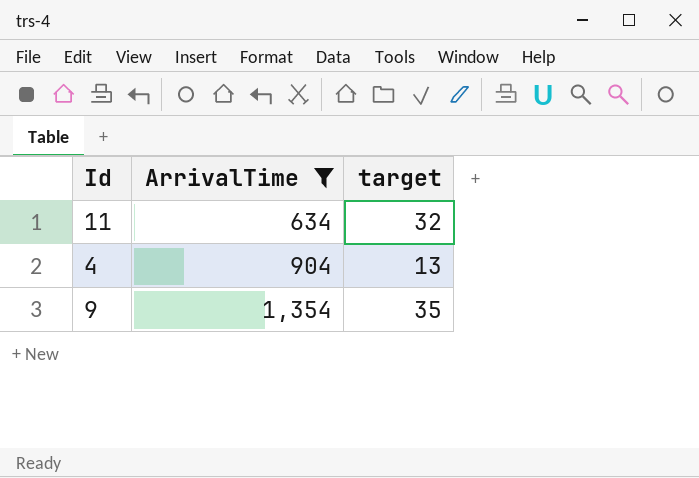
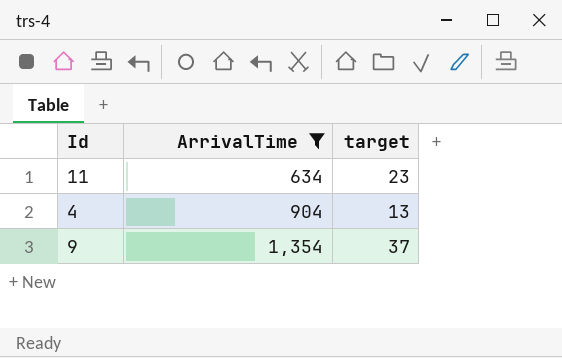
11 | target: 32 -> 23
9 | target: 35 -> 37

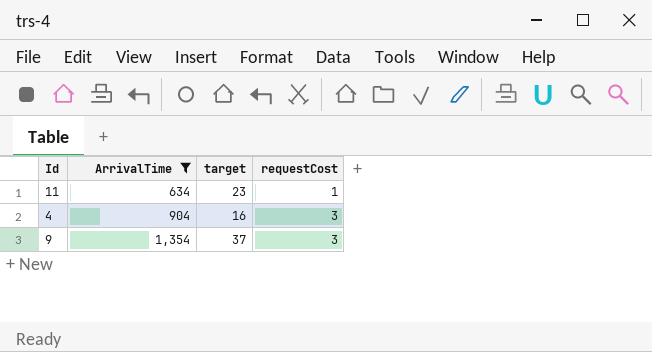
column requestCost | position: none -> 4
4 | target: 13 -> 16

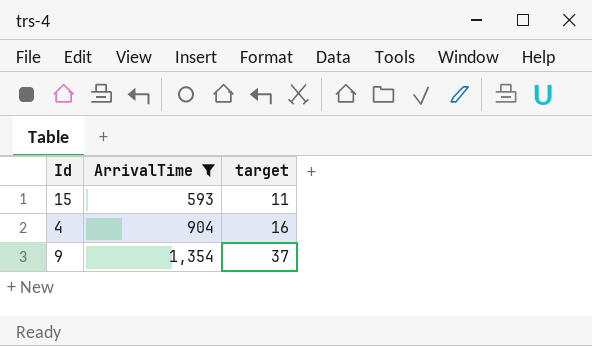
column requestCost | position: 4 -> none
row 11: 634 | 23 | 1 -> none
row 15: none -> 593 | 11

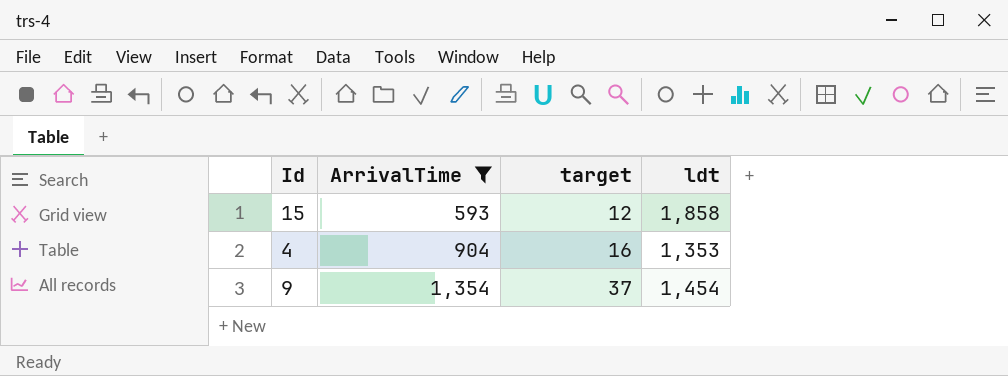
column ldt | position: none -> 4
15 | target: 11 -> 12

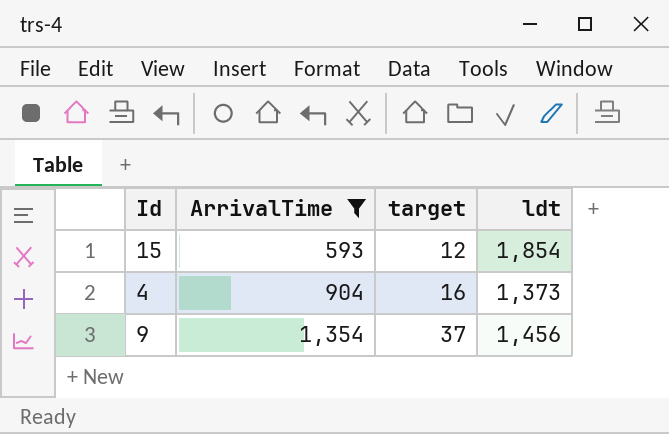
15 | ldt: 1,858 -> 1,854
4 | ldt: 1,353 -> 1,373
9 | ldt: 1,454 -> 1,456

